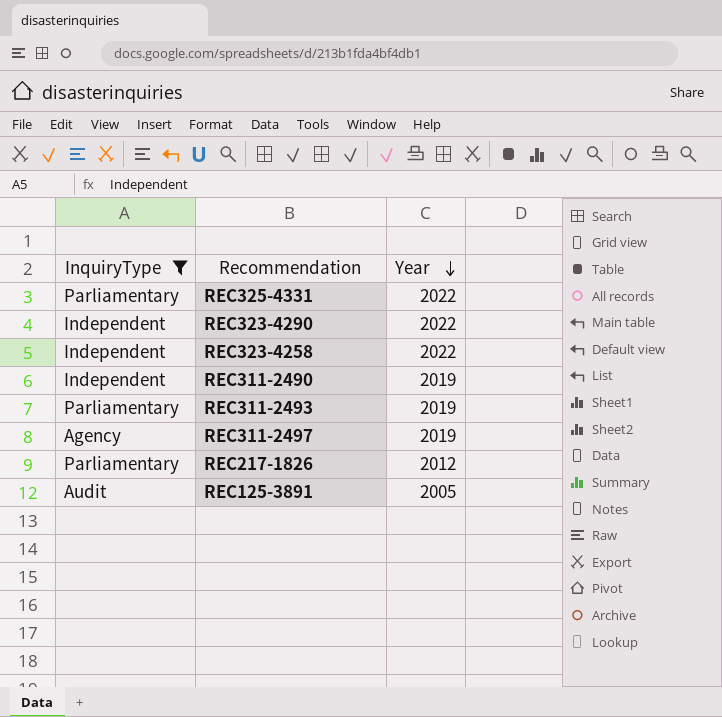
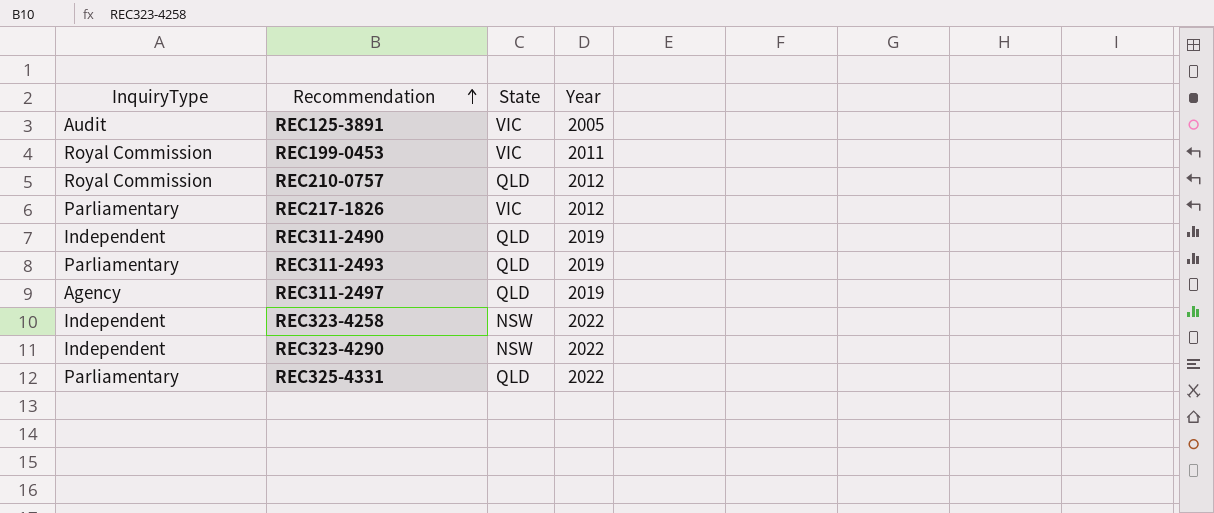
filter: InquiryType != Royal Commission -> none
row order: Year descending -> Recommendation ascending
column State | position: none -> 3

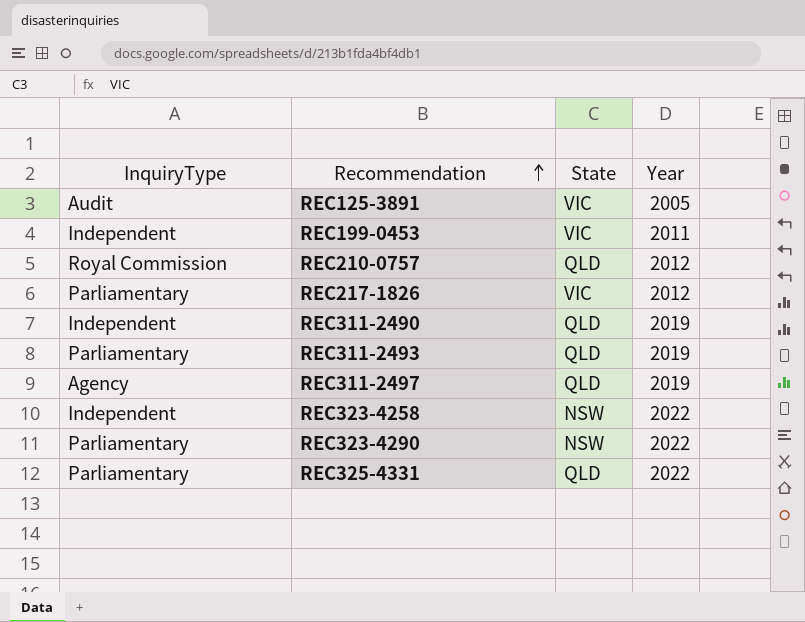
REC199-0453 | InquiryType: Royal Commission -> Independent
REC323-4290 | InquiryType: Independent -> Parliamentary

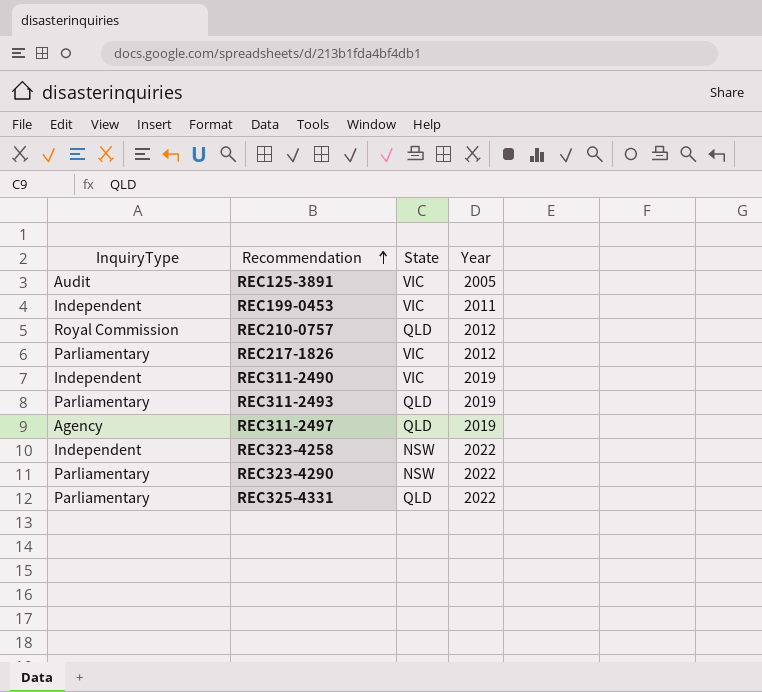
REC311-2490 | State: QLD -> VIC

